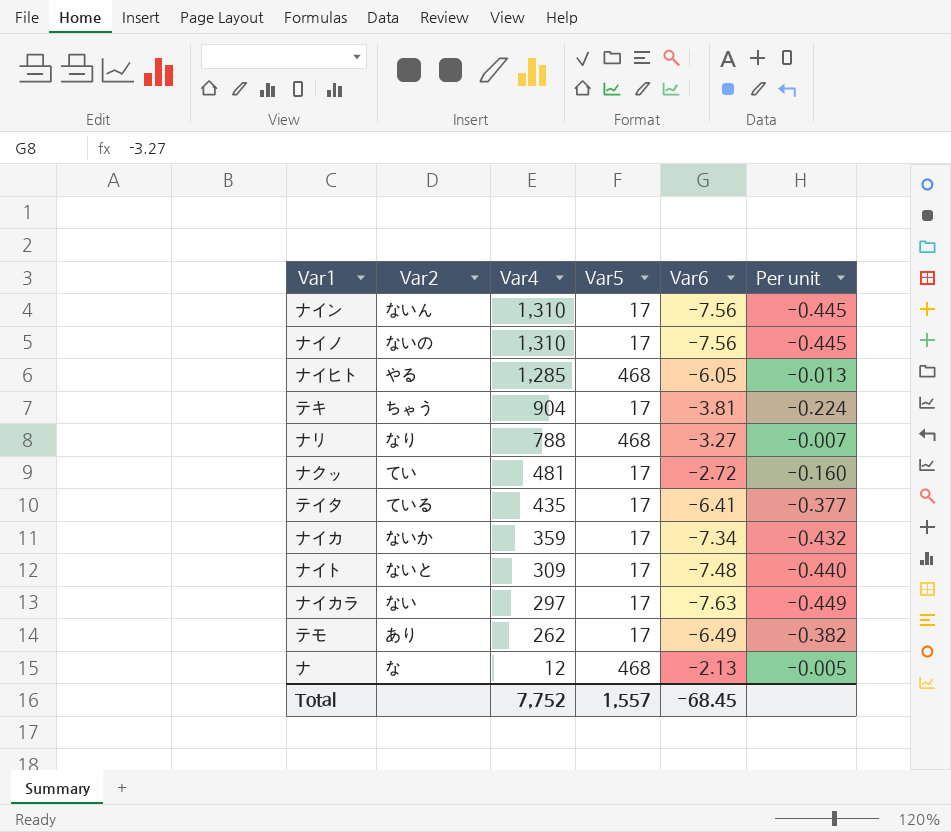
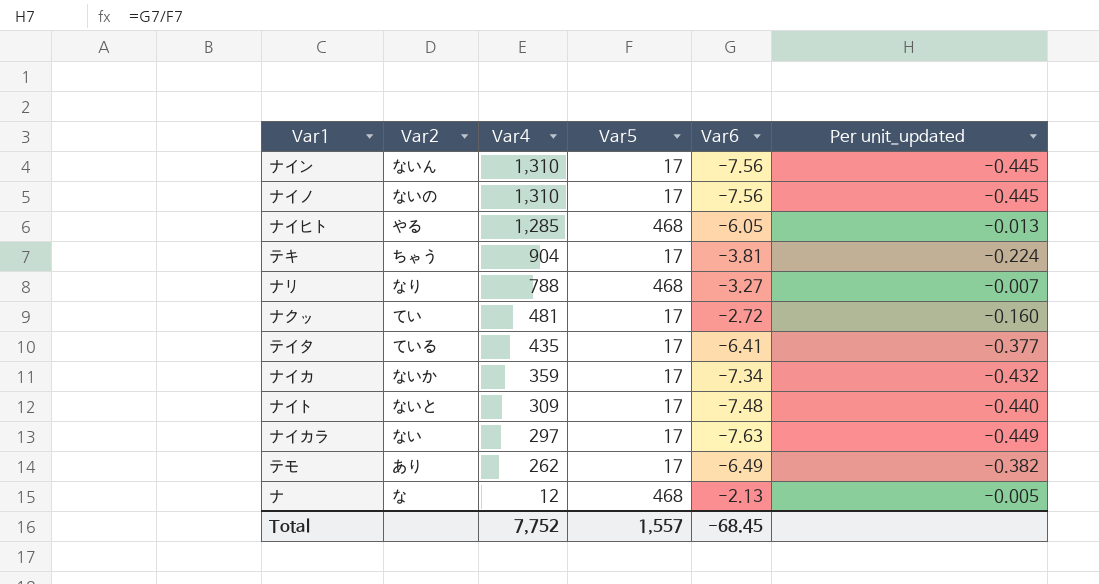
column name: Per unit -> Per unit_updated

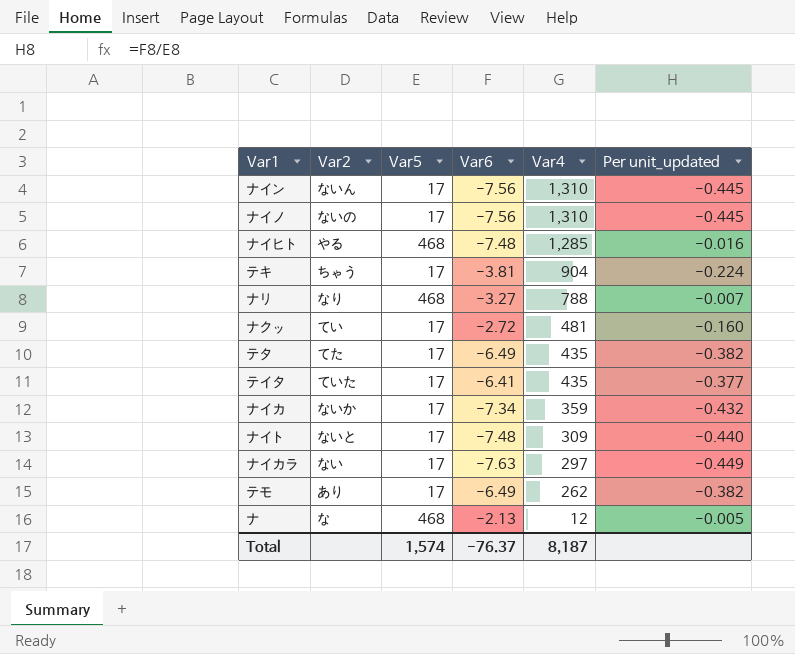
column Var4 | position: 3 -> 5
ナイヒト | Var6: -6.05 -> -7.48
ナイヒト | Per unit_updated: -0.013 -> -0.016
row テタ: none -> てた | 17 | -6.49 | 435 | -0.382
テイタ | Var2: ている -> ていた
Total | Var5: 1,557 -> 1,574
Total | Var6: -68.45 -> -76.37
Total | Var4: 7,752 -> 8,187

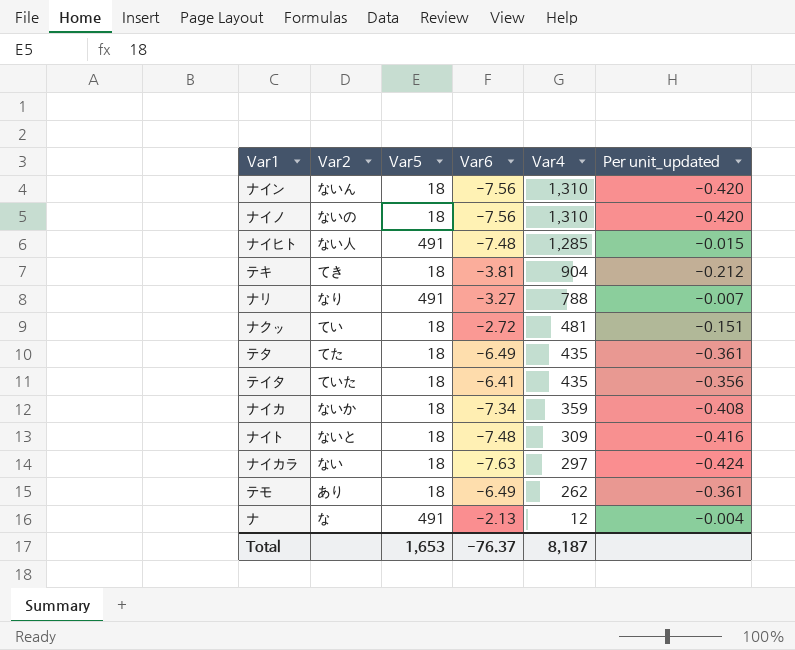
ナイン | Var5: 17 -> 18
ナイン | Per unit_updated: -0.445 -> -0.420
ナイノ | Var5: 17 -> 18
ナイノ | Per unit_updated: -0.445 -> -0.420
ナイヒト | Var2: やる -> ない人
ナイヒト | Var5: 468 -> 491
ナイヒト | Per unit_updated: -0.016 -> -0.015
テキ | Var2: ちゃう -> てき
テキ | Var5: 17 -> 18
テキ | Per unit_updated: -0.224 -> -0.212
ナリ | Var5: 468 -> 491
ナクッ | Var5: 17 -> 18
ナクッ | Per unit_updated: -0.160 -> -0.151
テタ | Var5: 17 -> 18
テタ | Per unit_updated: -0.382 -> -0.361
テイタ | Var5: 17 -> 18
テイタ | Per unit_updated: -0.377 -> -0.356
ナイカ | Var5: 17 -> 18
ナイカ | Per unit_updated: -0.432 -> -0.408
ナイト | Var5: 17 -> 18
ナイト | Per unit_updated: -0.440 -> -0.416
ナイカラ | Var5: 17 -> 18
ナイカラ | Per unit_updated: -0.449 -> -0.424
テモ | Var5: 17 -> 18
テモ | Per unit_updated: -0.382 -> -0.361
ナ | Var5: 468 -> 491
ナ | Per unit_updated: -0.005 -> -0.004
Total | Var5: 1,574 -> 1,653

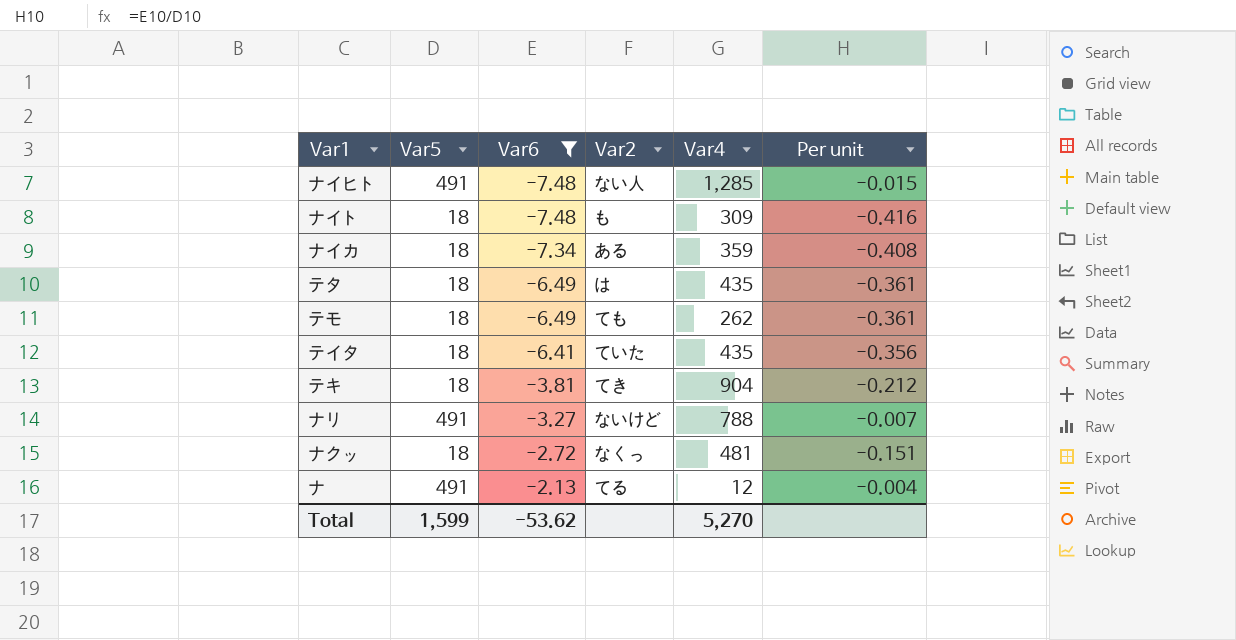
filter: none -> Var6 >= -7.48
row order: Var4 descending -> Var6 ascending
column Var2 | position: 2 -> 4
column name: Per unit_updated -> Per unit
ナイト | Var2: ないと -> も
ナイカ | Var2: ないか -> ある
テタ | Var2: てた -> は
テモ | Var2: あり -> ても
ナリ | Var2: なり -> ないけど
ナクッ | Var2: てい -> なくっ
ナ | Var2: な -> てる
Total | Var5: 1,653 -> 1,599
Total | Var6: -76.37 -> -53.62
Total | Var4: 8,187 -> 5,270

